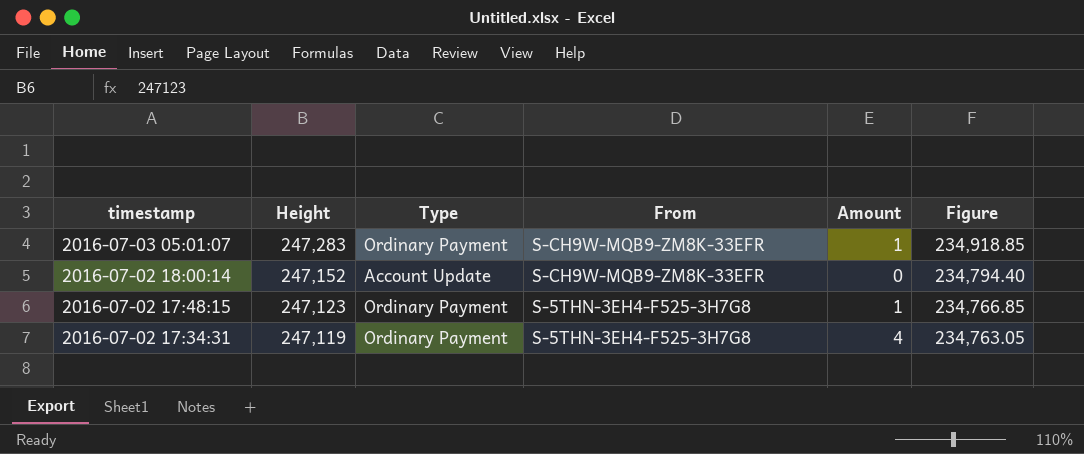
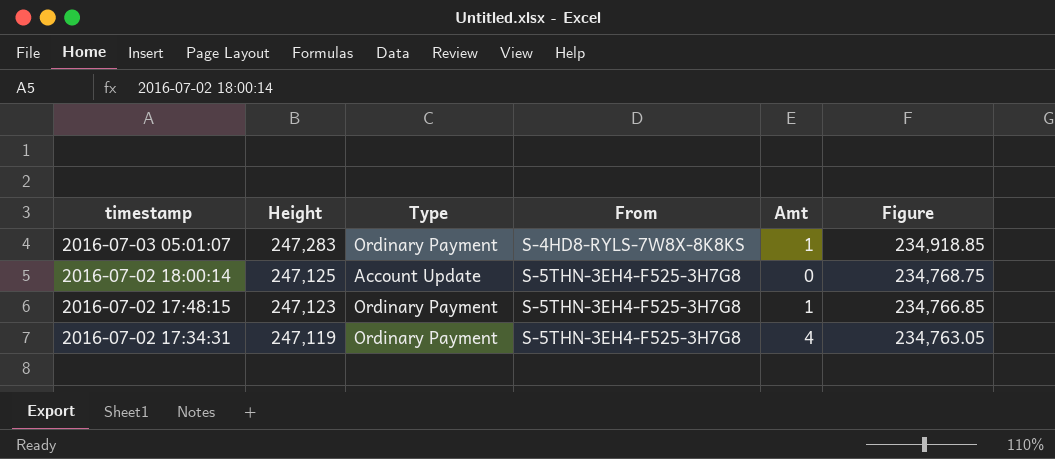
column name: Amount -> Amt
2016-07-03 05:01:07 | From: S-CH9W-MQB9-ZM8K-33EFR -> S-4HD8-RYLS-7W8X-8K8KS
2016-07-02 18:00:14 | Height: 247,152 -> 247,125
2016-07-02 18:00:14 | From: S-CH9W-MQB9-ZM8K-33EFR -> S-5THN-3EH4-F525-3H7G8
2016-07-02 18:00:14 | Figure: 234,794.40 -> 234,768.75

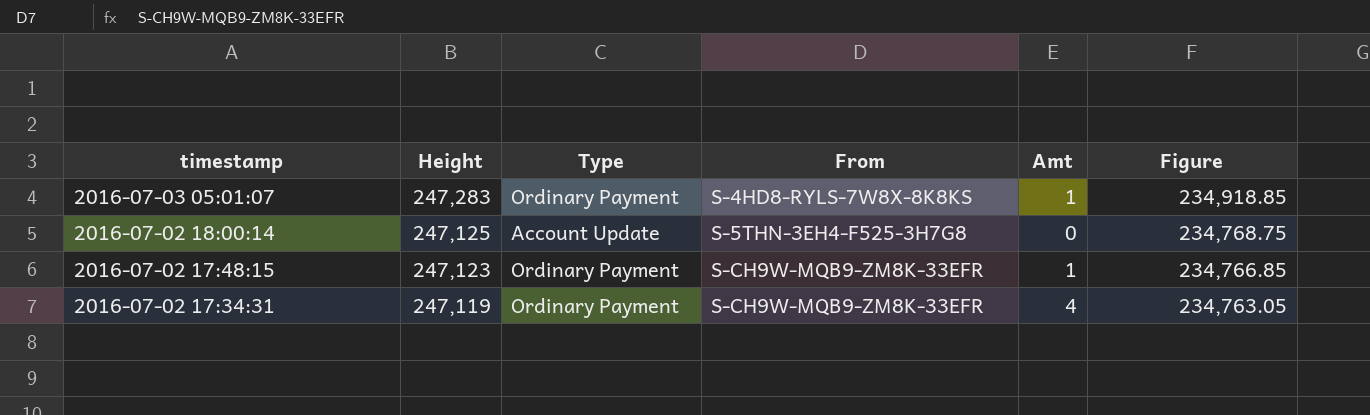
2016-07-02 17:48:15 | From: S-5THN-3EH4-F525-3H7G8 -> S-CH9W-MQB9-ZM8K-33EFR
2016-07-02 17:34:31 | From: S-5THN-3EH4-F525-3H7G8 -> S-CH9W-MQB9-ZM8K-33EFR

